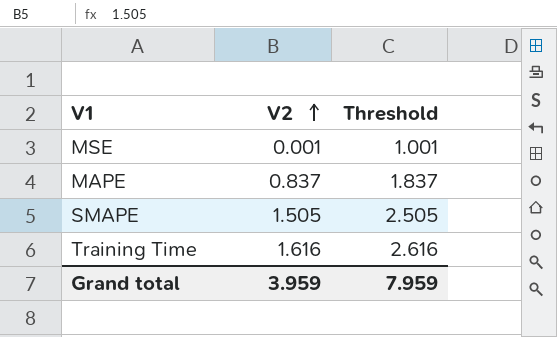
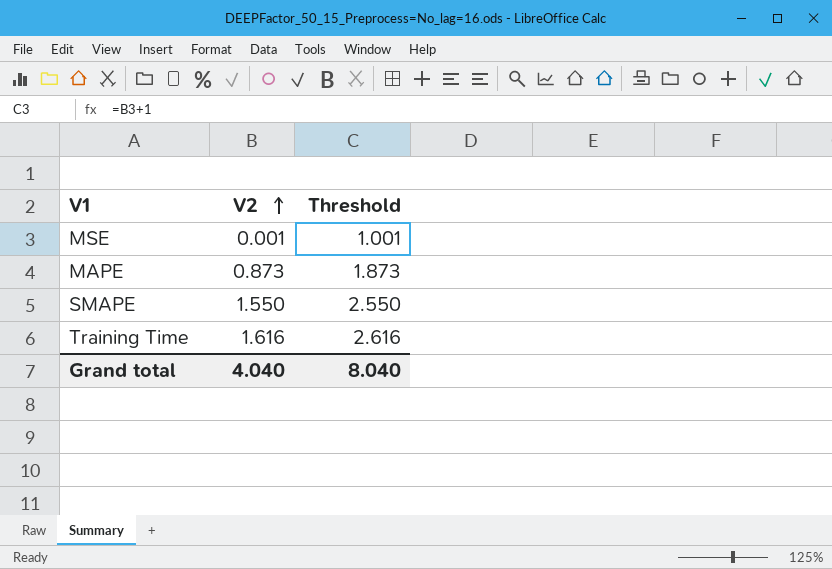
MAPE | V2: 0.837 -> 0.873
MAPE | Threshold: 1.837 -> 1.873
SMAPE | V2: 1.505 -> 1.550
SMAPE | Threshold: 2.505 -> 2.550
Grand total | V2: 3.959 -> 4.040
Grand total | Threshold: 7.959 -> 8.040

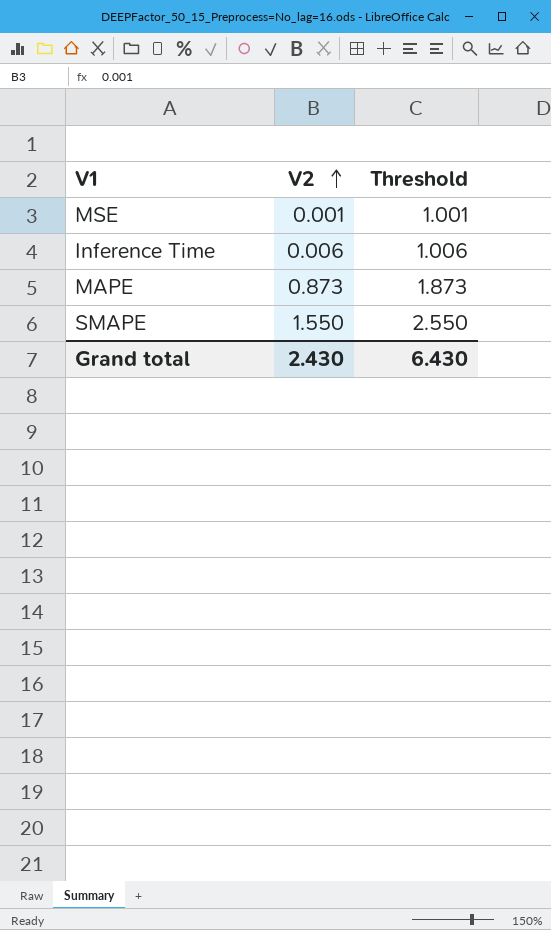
row Training Time: 1.616 | 2.616 -> none
row Inference Time: none -> 0.006 | 1.006
Grand total | V2: 4.040 -> 2.430
Grand total | Threshold: 8.040 -> 6.430

